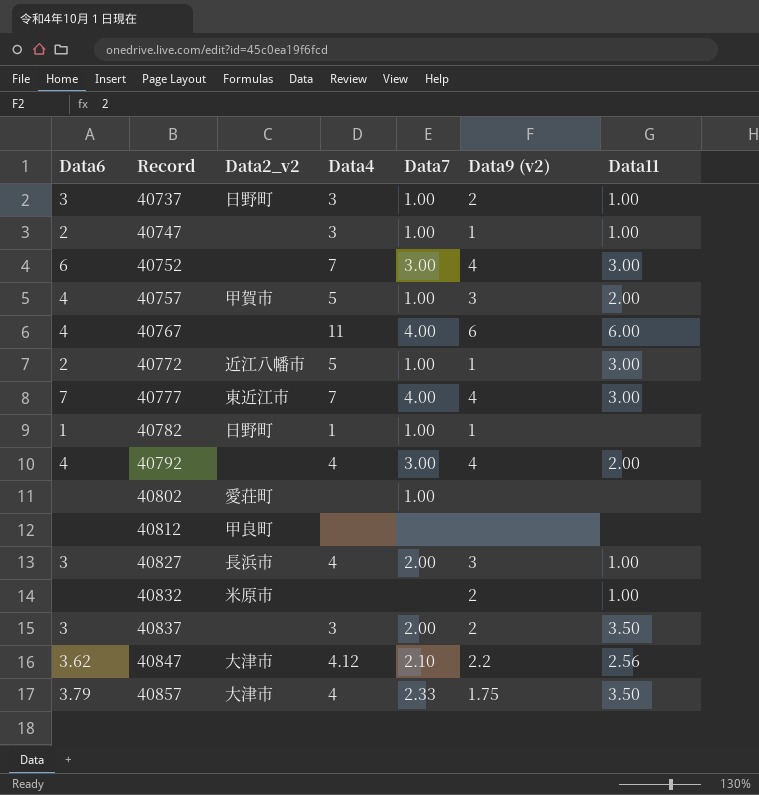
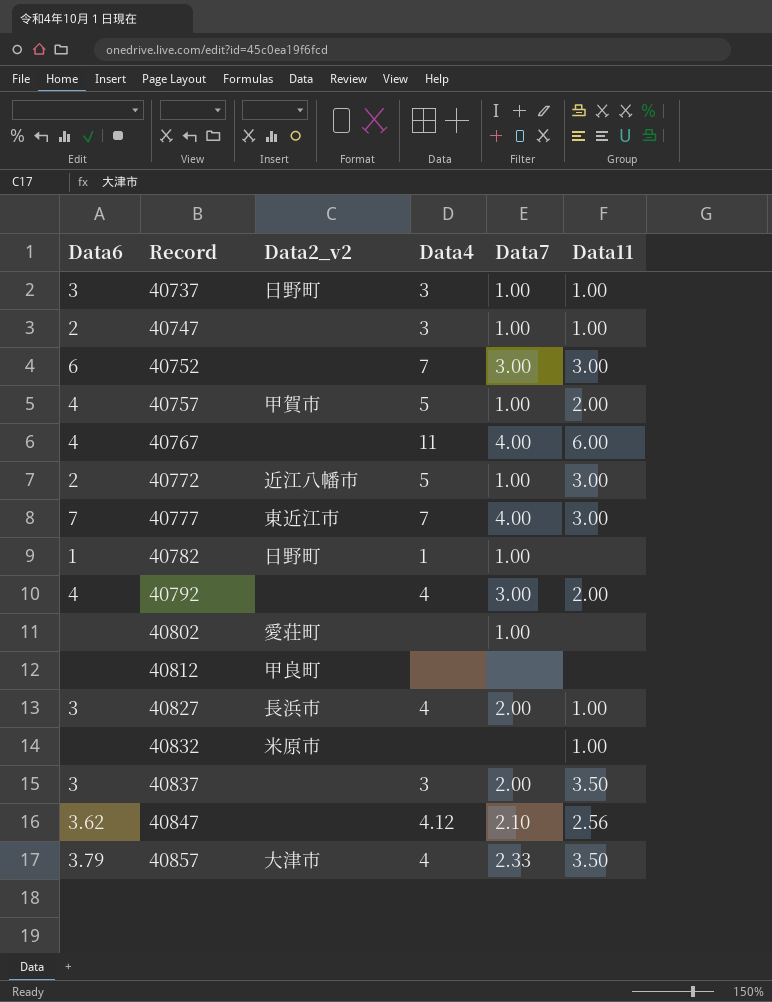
column Data9 (v2) | position: 6 -> none
40847 | Data2_v2: 大津市 -> none

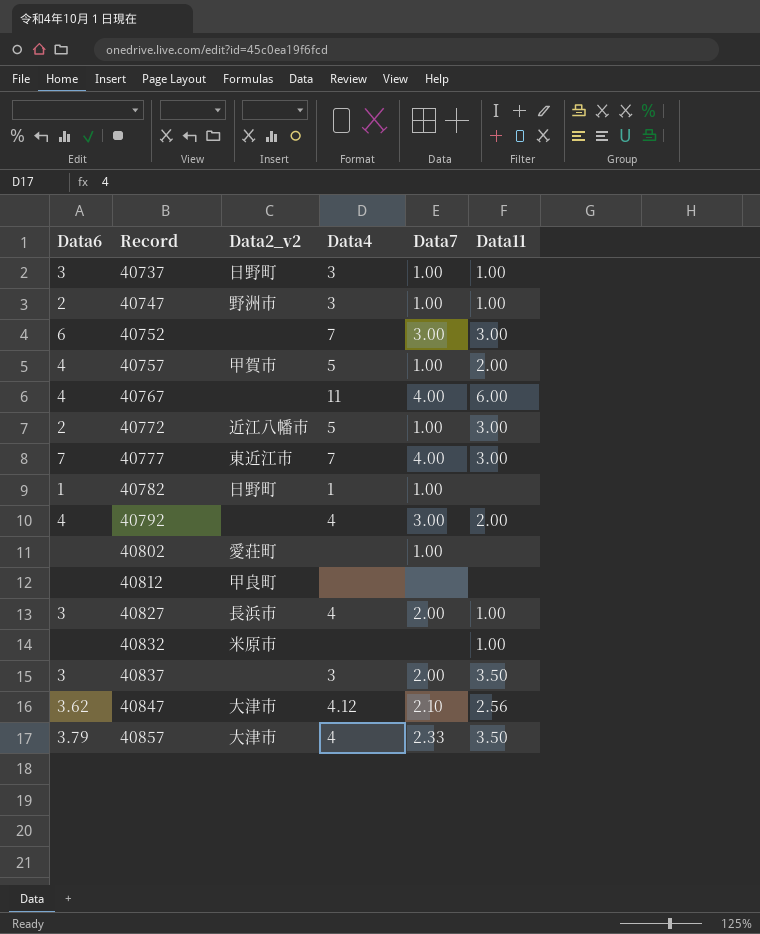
40747 | Data2_v2: none -> 野洲市
40847 | Data2_v2: none -> 大津市

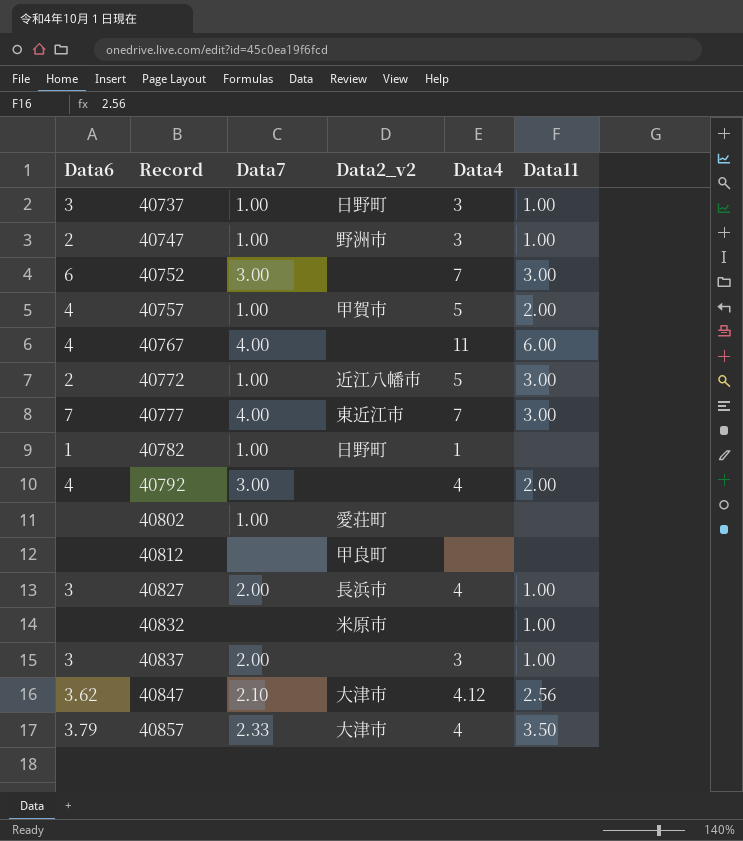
column Data7 | position: 5 -> 3
40837 | Data11: 3.50 -> 1.00

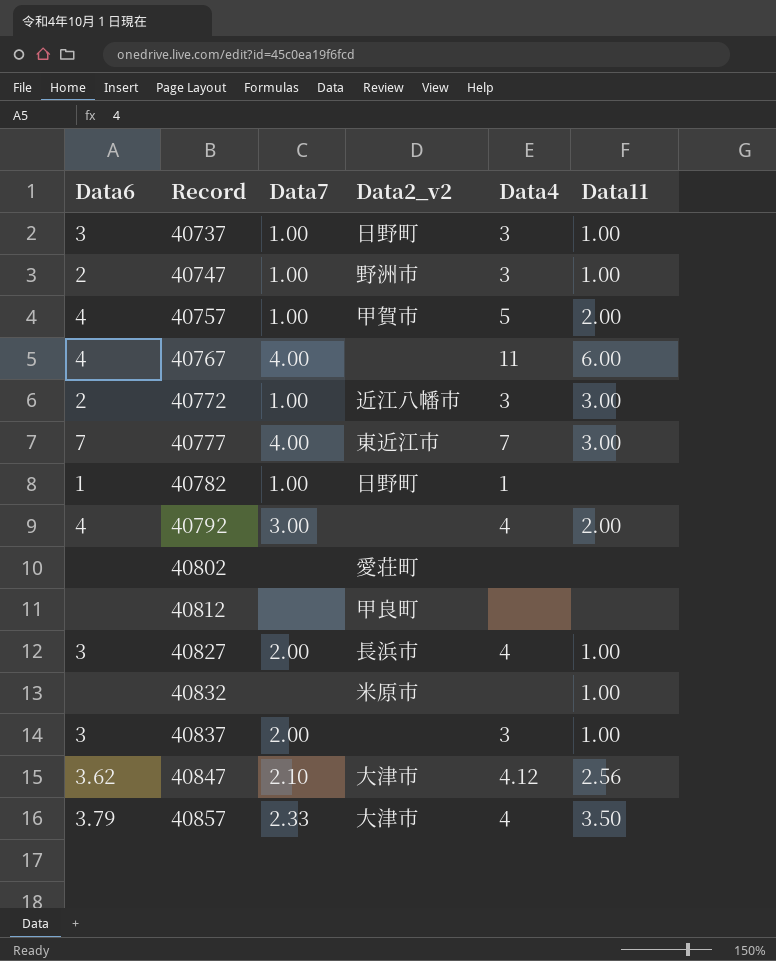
row 40752: 6 | 3.00 | none | 7 | 3.00 -> none
40772 | Data4: 5 -> 3
40802 | Data7: 1.00 -> none

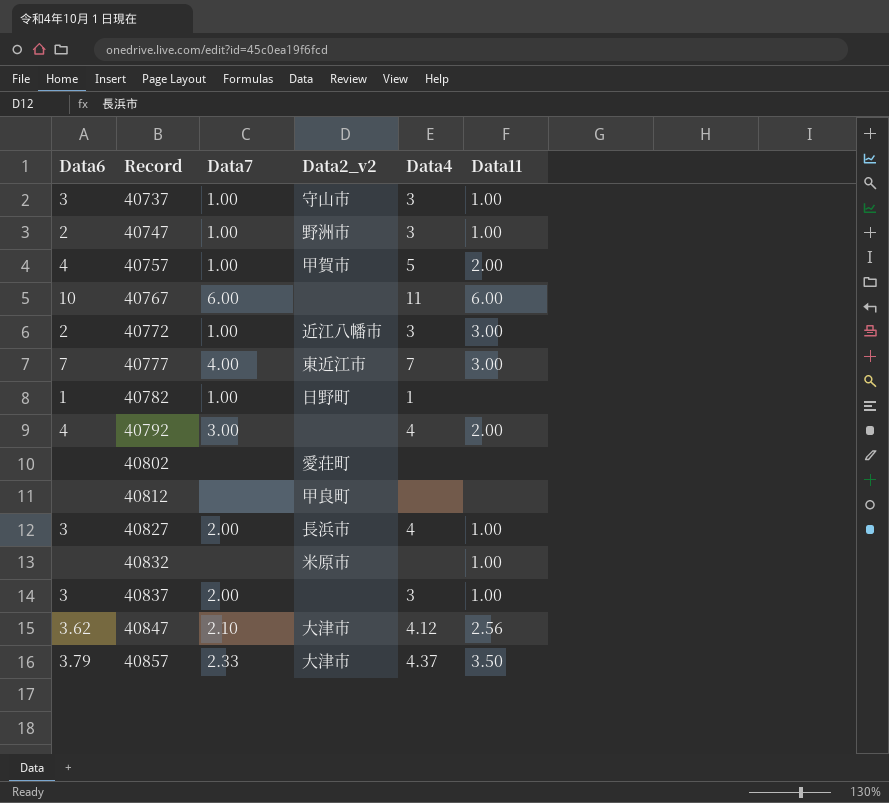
40737 | Data2_v2: 日野町 -> 守山市
40767 | Data6: 4 -> 10
40767 | Data7: 4.00 -> 6.00
40857 | Data4: 4 -> 4.37

